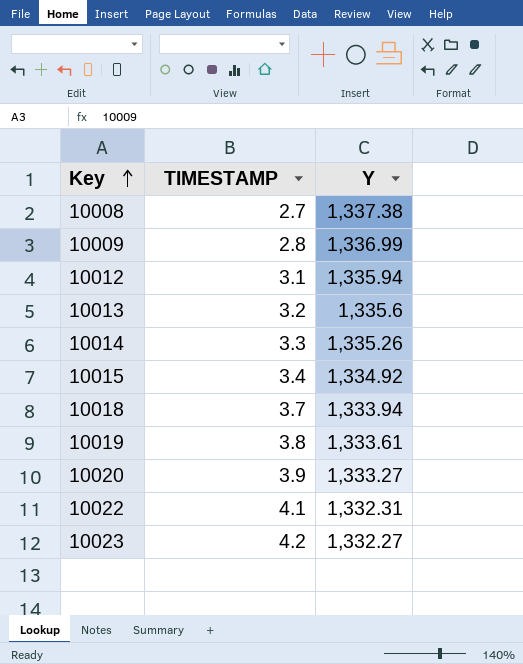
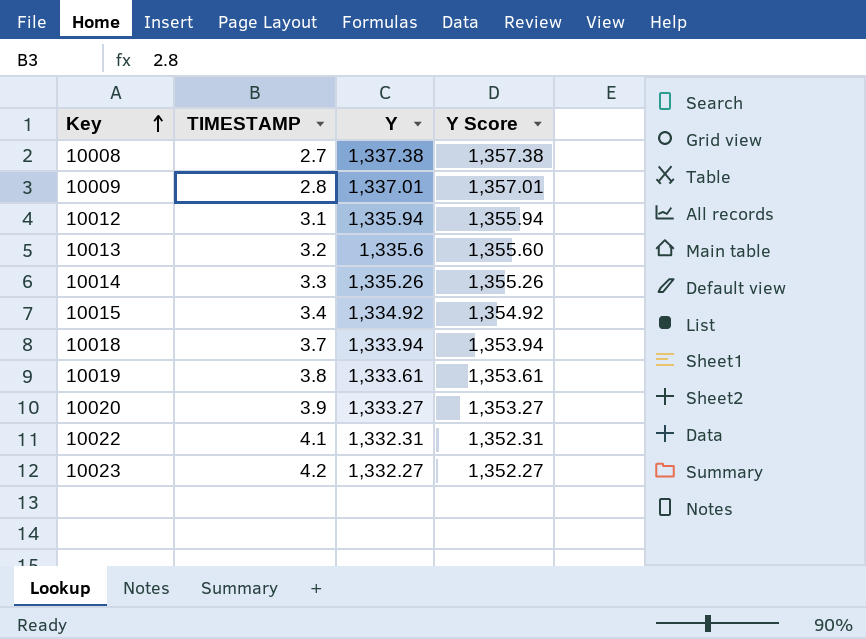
column Y Score | formula: none -> [Y] + 20
10009 | Y: 1,336.99 -> 1,337.01

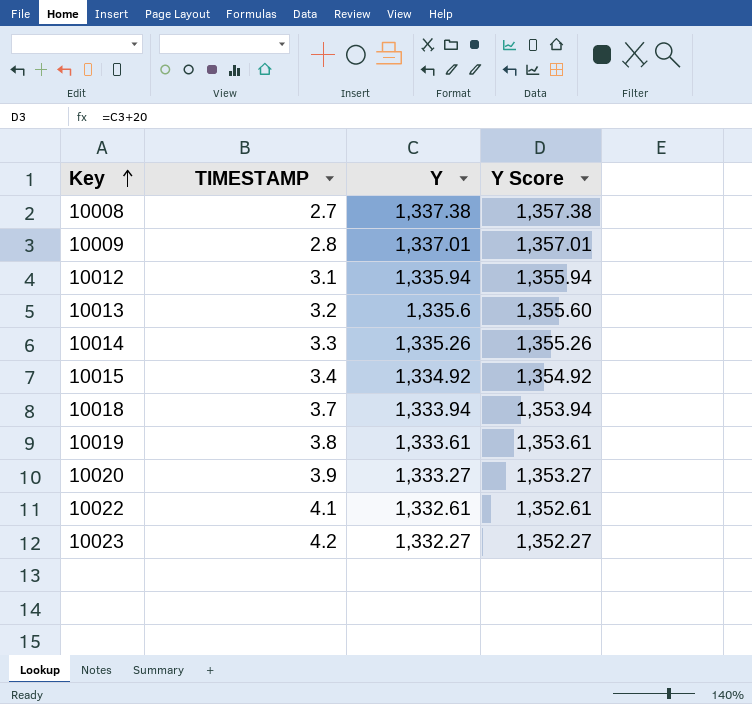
10022 | Y: 1,332.31 -> 1,332.61
10022 | Y Score: 1,352.31 -> 1,352.61

